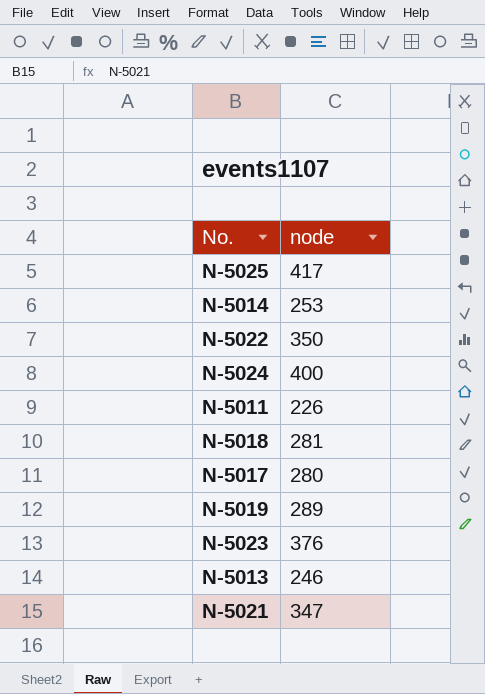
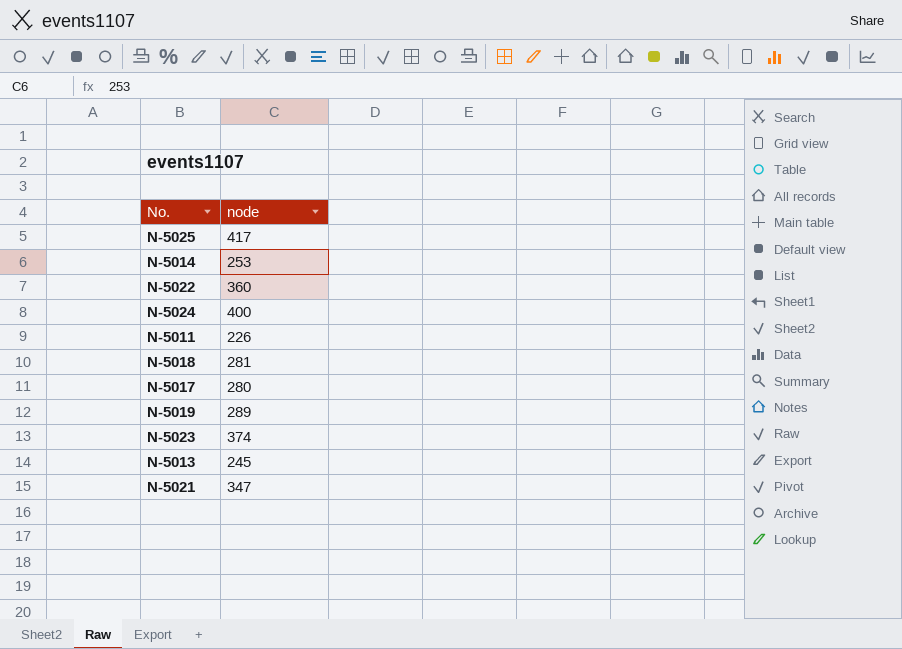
N-5022 | node: 350 -> 360
N-5023 | node: 376 -> 374
N-5013 | node: 246 -> 245

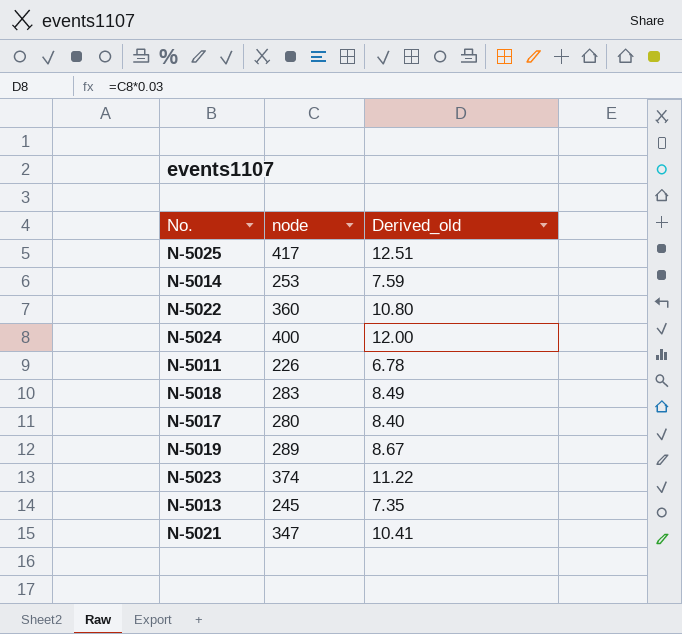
column Derived_old | formula: none -> [node] * 0.03
N-5018 | node: 281 -> 283

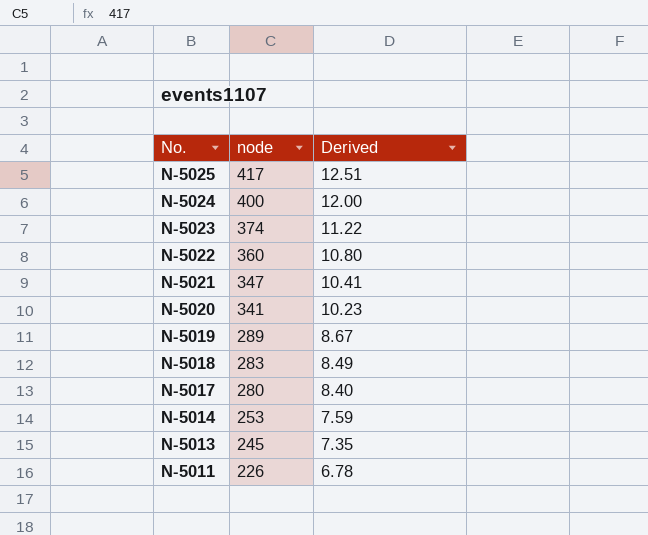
row order: none -> No. descending
column name: Derived_old -> Derived
row N-5020: none -> 341 | 10.23

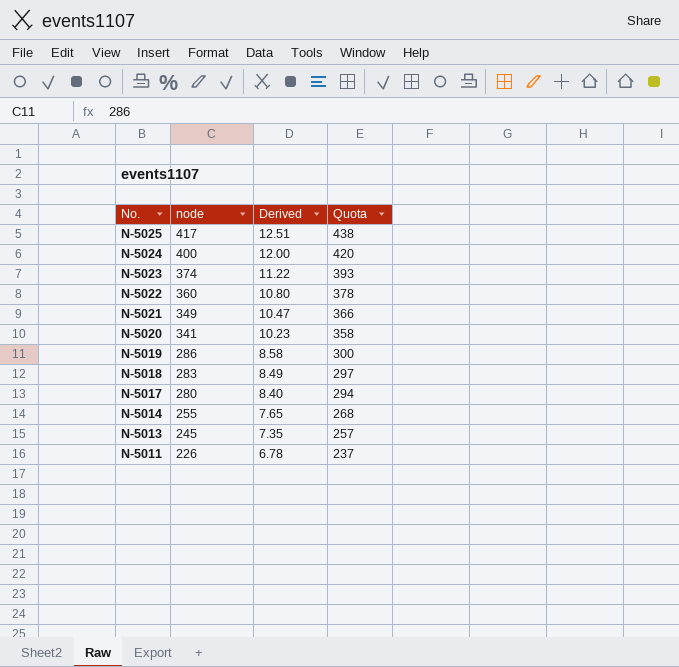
column Quota | formula: none -> [node] * 1.05
N-5021 | node: 347 -> 349
N-5021 | Derived: 10.41 -> 10.47
N-5019 | node: 289 -> 286
N-5019 | Derived: 8.67 -> 8.58
N-5014 | node: 253 -> 255
N-5014 | Derived: 7.59 -> 7.65

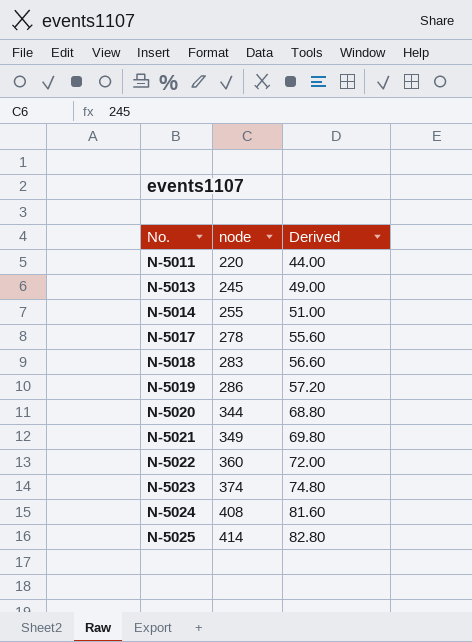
row order: No. descending -> No. ascending
column Quota | formula: [node] * 1.05 -> none
column Derived | formula: [node] * 0.03 -> [node] * 0.2
N-5011 | node: 226 -> 220
N-5017 | node: 280 -> 278
N-5020 | node: 341 -> 344
N-5024 | node: 400 -> 408
N-5025 | node: 417 -> 414

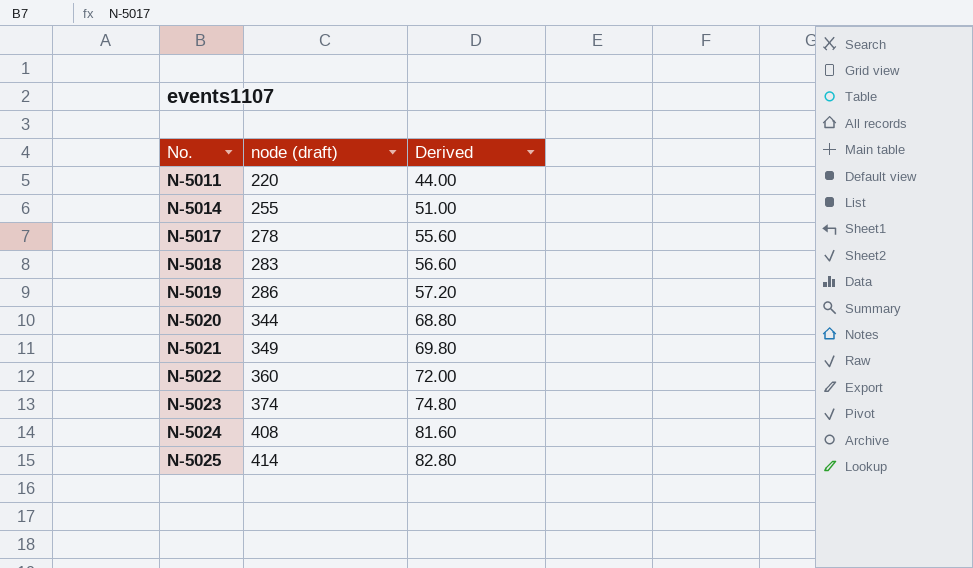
column name: node -> node (draft)
row N-5013: 245 | 49.00 -> none

